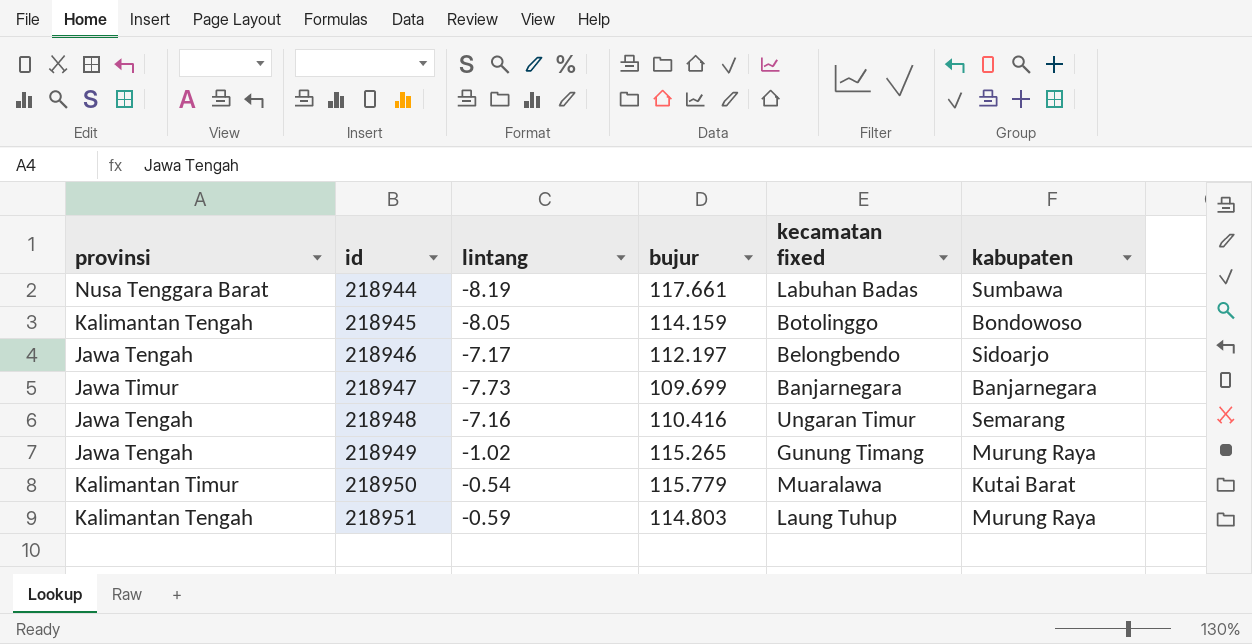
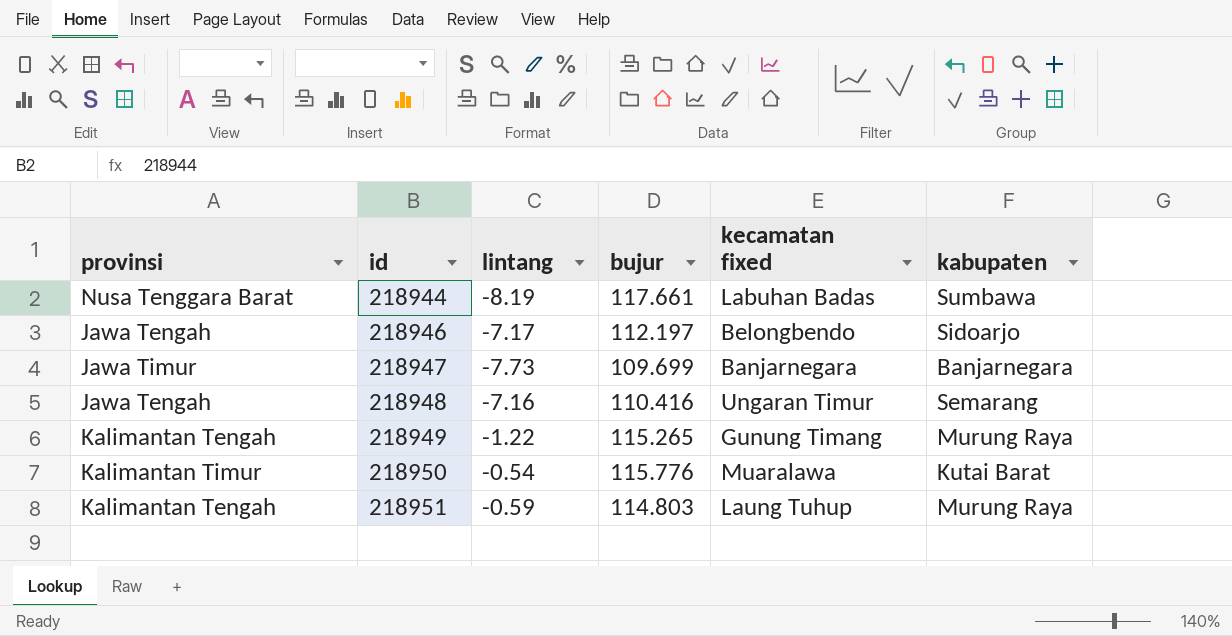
row 218945: Kalimantan Tengah | -8.05 | 114.159 | Botolinggo | Bondowoso -> none
218949 | provinsi: Jawa Tengah -> Kalimantan Tengah
218949 | lintang: -1.02 -> -1.22
218950 | bujur: 115.779 -> 115.776

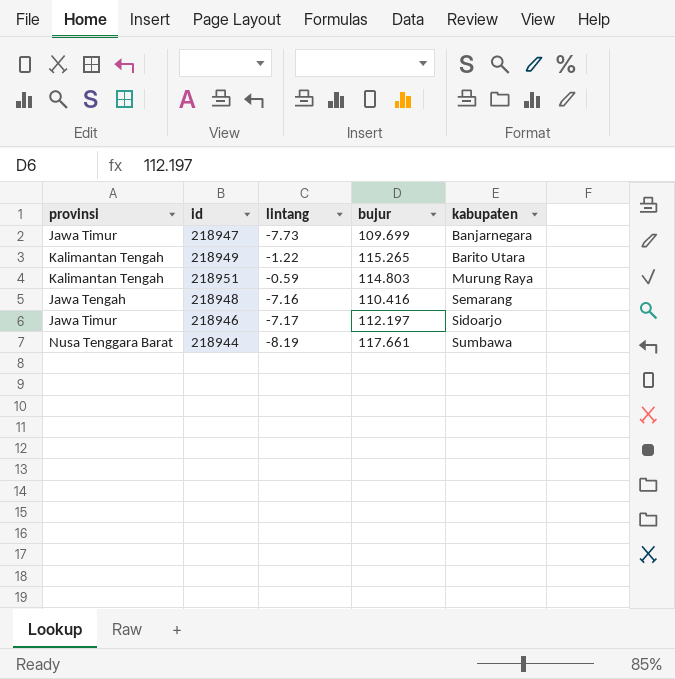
row order: id ascending -> kabupaten ascending
column kecamatan fixed | position: 5 -> none
row 218950: Kalimantan Timur | -0.54 | 115.776 | Muaralawa | Kutai Barat -> none
218949 | kabupaten: Murung Raya -> Barito Utara
218946 | provinsi: Jawa Tengah -> Jawa Timur

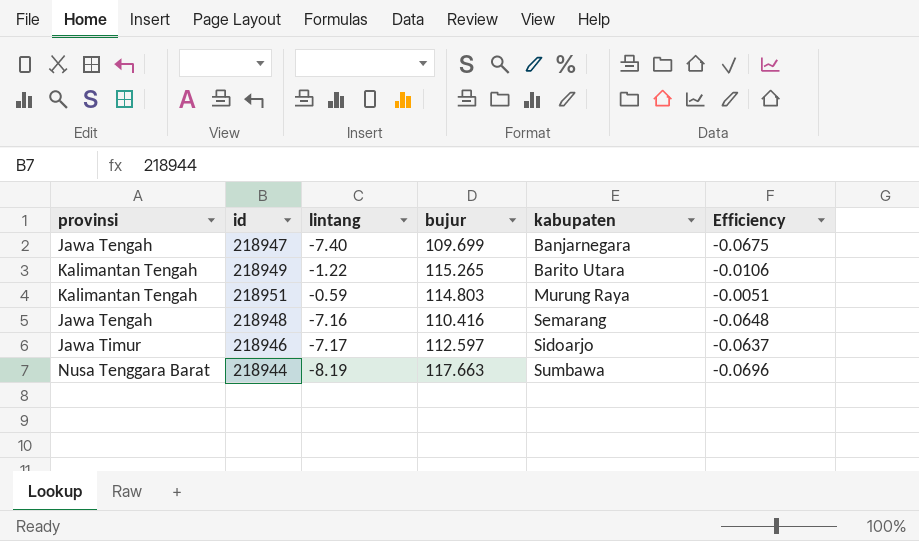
column Efficiency | formula: none -> [lintang] / [bujur]
218947 | provinsi: Jawa Timur -> Jawa Tengah
218947 | lintang: -7.73 -> -7.40
218946 | bujur: 112.197 -> 112.597
218944 | bujur: 117.661 -> 117.663

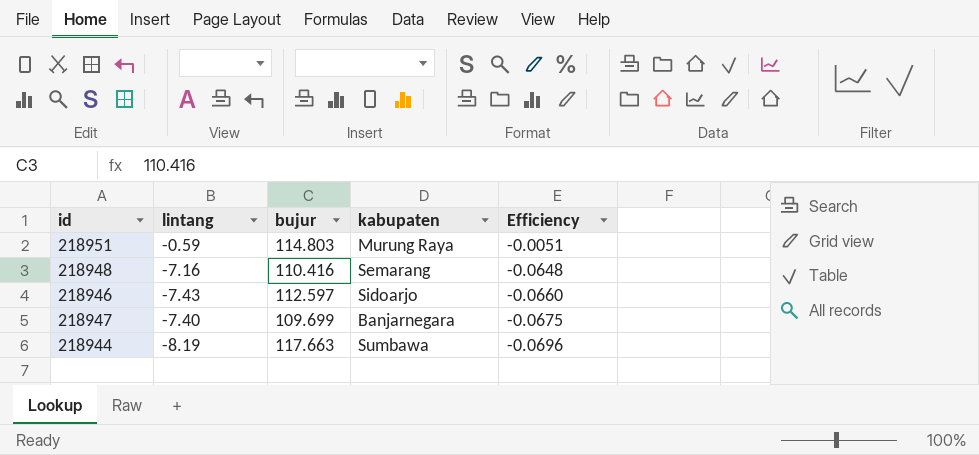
row order: kabupaten ascending -> Efficiency descending
column provinsi | position: 1 -> none
row 218949: Kalimantan Tengah | -1.22 | 115.265 | Barito Utara | -0.0106 -> none
218946 | lintang: -7.17 -> -7.43
218946 | Efficiency: -0.0637 -> -0.0660

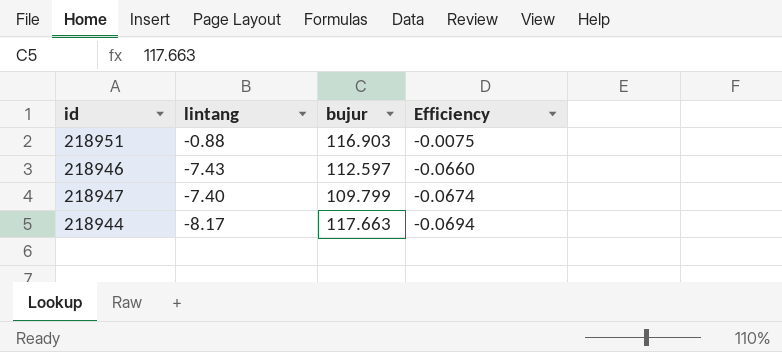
column kabupaten | position: 4 -> none
row 218948: -7.16 | 110.416 | Semarang | -0.0648 -> none
218951 | lintang: -0.59 -> -0.88
218951 | bujur: 114.803 -> 116.903
218951 | Efficiency: -0.0051 -> -0.0075
218947 | bujur: 109.699 -> 109.799
218947 | Efficiency: -0.0675 -> -0.0674
218944 | lintang: -8.19 -> -8.17
218944 | Efficiency: -0.0696 -> -0.0694

